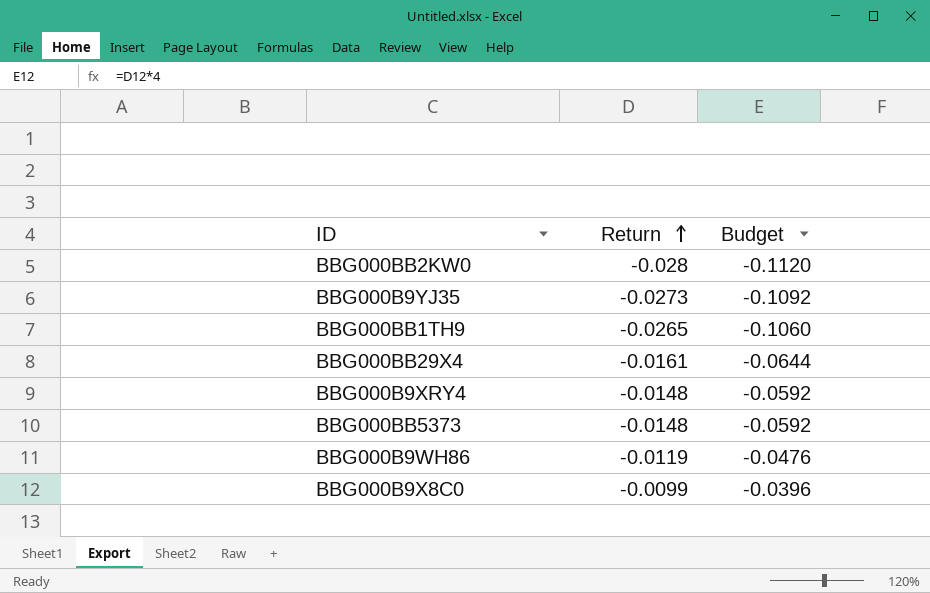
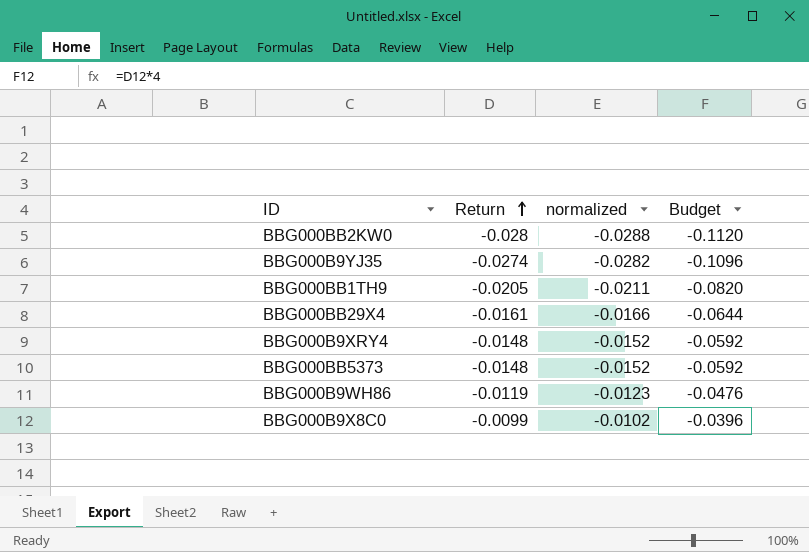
column normalized | formula: none -> [Return] * 1.03
BBG000B9YJ35 | Return: -0.0273 -> -0.0274
BBG000B9YJ35 | Budget: -0.1092 -> -0.1096
BBG000BB1TH9 | Return: -0.0265 -> -0.0205
BBG000BB1TH9 | Budget: -0.1060 -> -0.0820

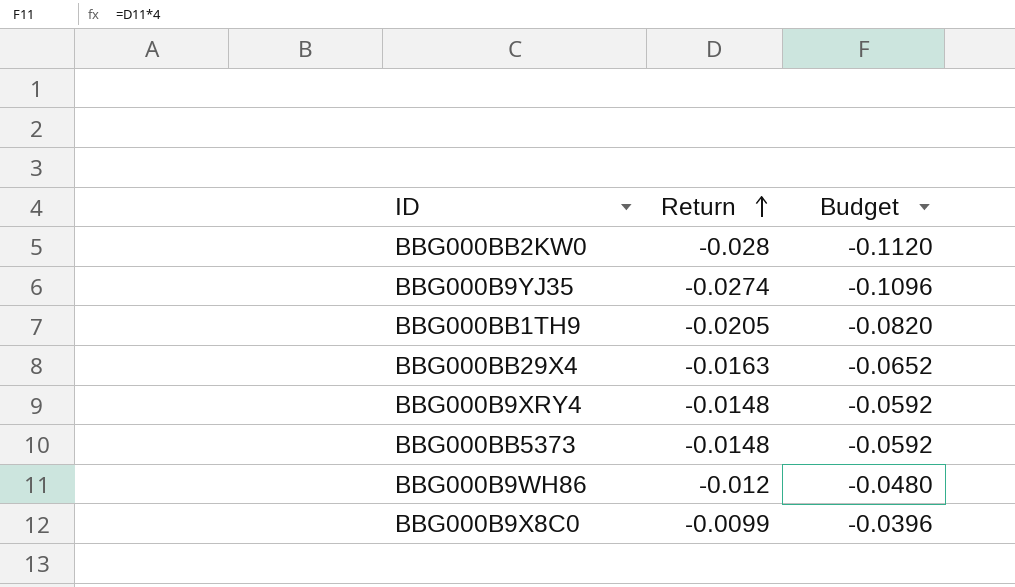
column normalized | formula: [Return] * 1.03 -> none
BBG000BB29X4 | Return: -0.0161 -> -0.0163
BBG000BB29X4 | Budget: -0.0644 -> -0.0652
BBG000B9WH86 | Return: -0.0119 -> -0.012
BBG000B9WH86 | Budget: -0.0476 -> -0.0480

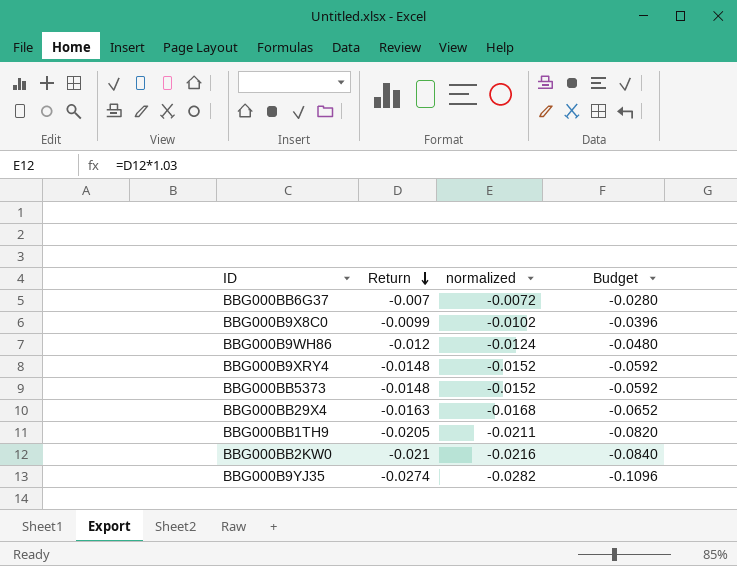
row order: Return ascending -> Return descending
column normalized | formula: none -> [Return] * 1.03
row BBG000BB6G37: none -> -0.007 | -0.0072 | -0.0280
BBG000BB2KW0 | Return: -0.028 -> -0.021
BBG000BB2KW0 | Budget: -0.1120 -> -0.0840

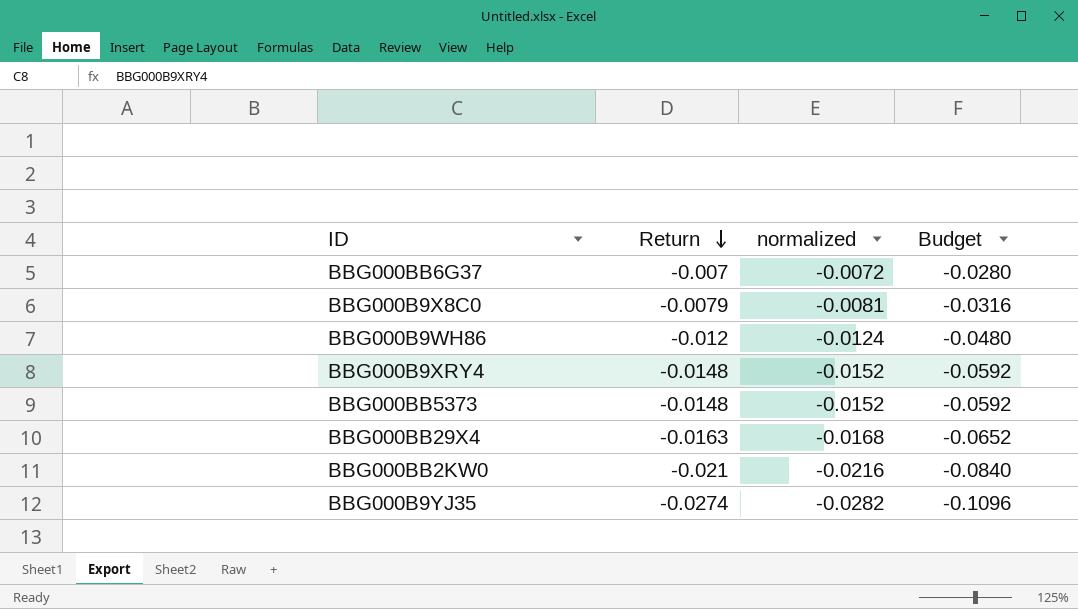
row BBG000BB1TH9: -0.0205 | -0.0211 | -0.0820 -> none
BBG000B9X8C0 | Return: -0.0099 -> -0.0079
BBG000B9X8C0 | normalized: -0.0102 -> -0.0081
BBG000B9X8C0 | Budget: -0.0396 -> -0.0316

